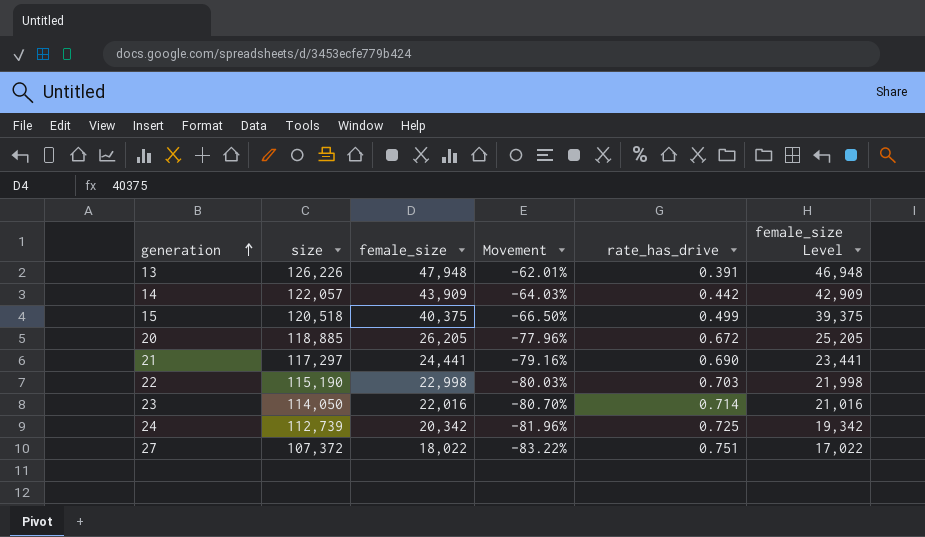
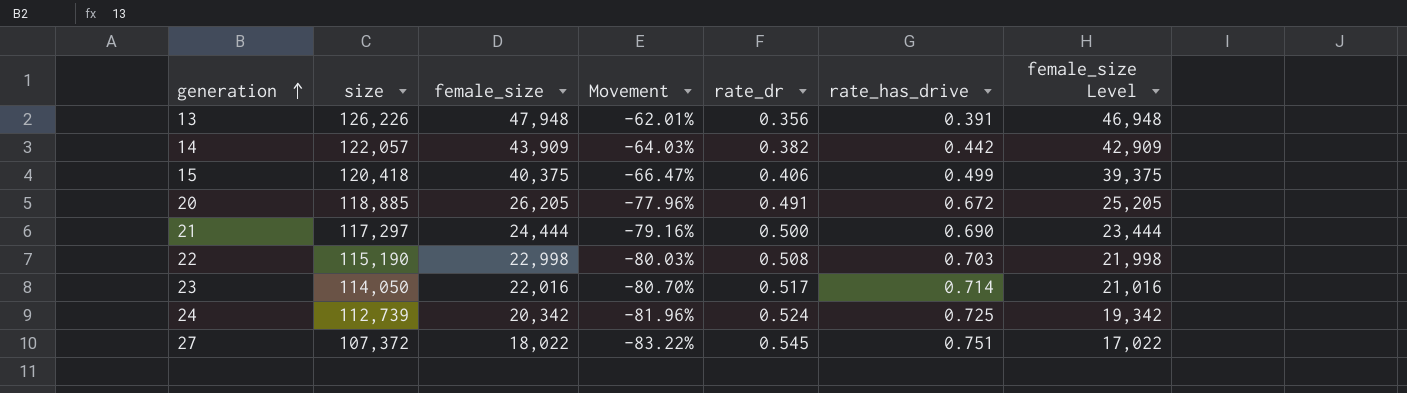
column rate_dr | position: none -> 5
15 | size: 120,518 -> 120,418
15 | Movement: -66.50% -> -66.47%
21 | female_size: 24,441 -> 24,444
21 | female_size Level: 23,441 -> 23,444

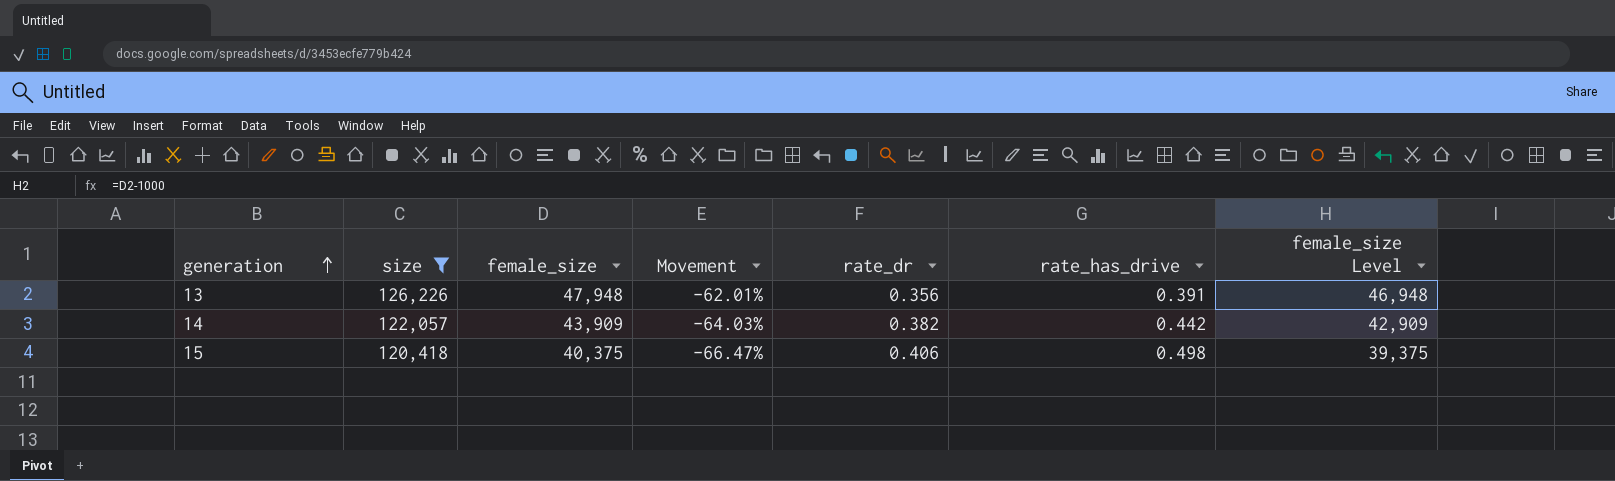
filter: none -> size >= 120,418
15 | rate_has_drive: 0.499 -> 0.498

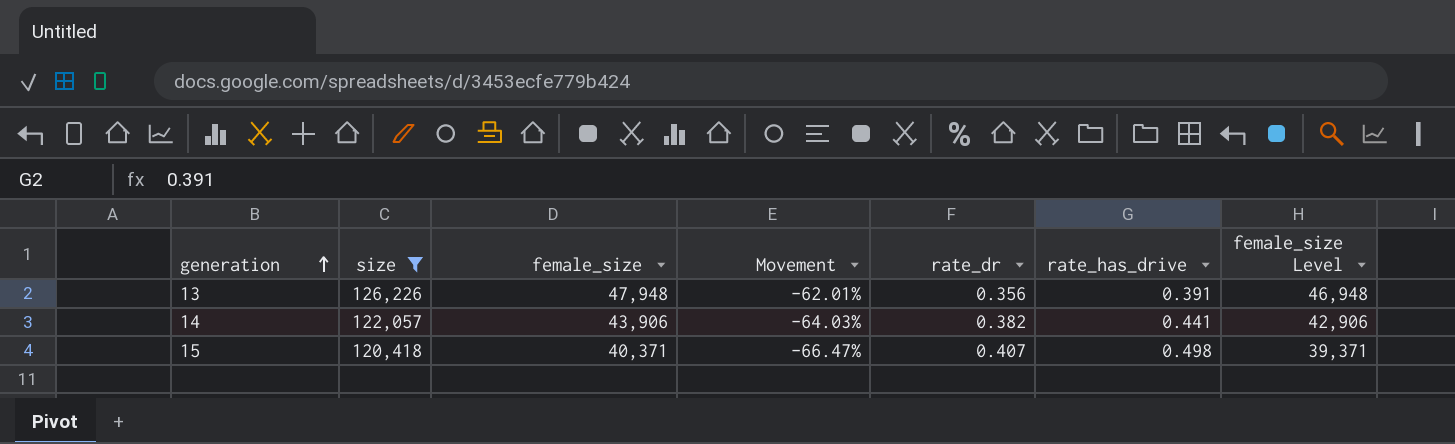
14 | female_size: 43,909 -> 43,906
14 | rate_has_drive: 0.442 -> 0.441
14 | female_size Level: 42,909 -> 42,906
15 | female_size: 40,375 -> 40,371
15 | rate_dr: 0.406 -> 0.407
15 | female_size Level: 39,375 -> 39,371

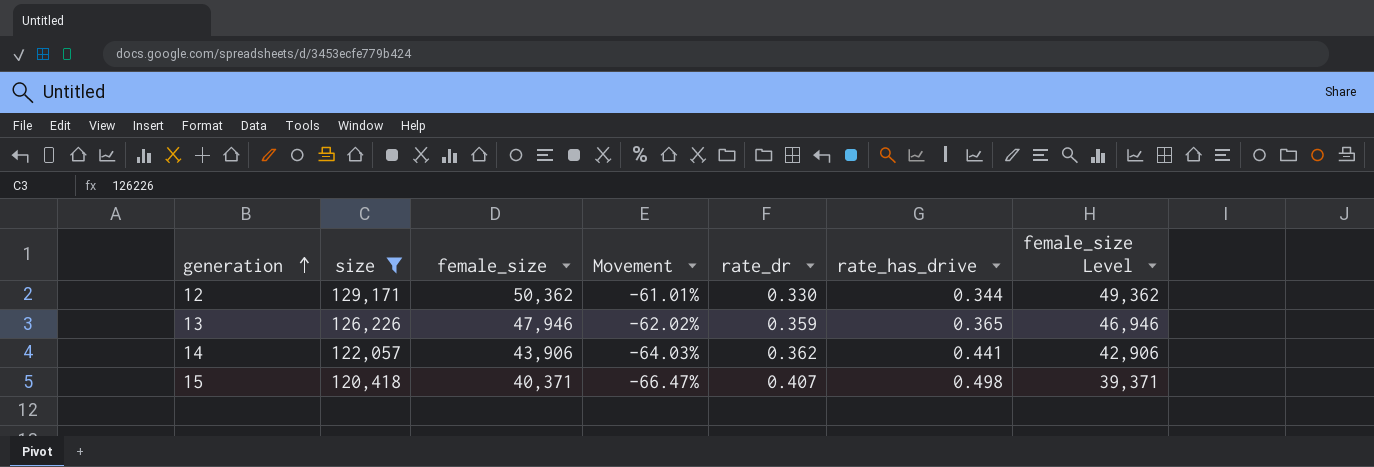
row 12: none -> 129,171 | 50,362 | -61.01% | 0.330 | 0.344 | 49,362
13 | female_size: 47,948 -> 47,946
13 | Movement: -62.01% -> -62.02%
13 | rate_dr: 0.356 -> 0.359
13 | rate_has_drive: 0.391 -> 0.365
13 | female_size Level: 46,948 -> 46,946
14 | rate_dr: 0.382 -> 0.362

